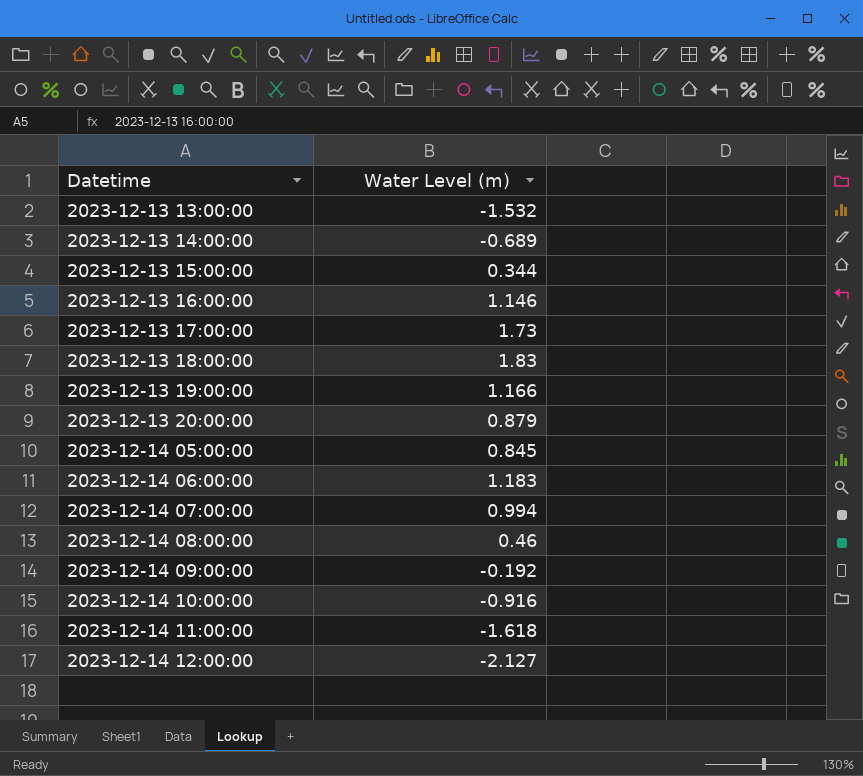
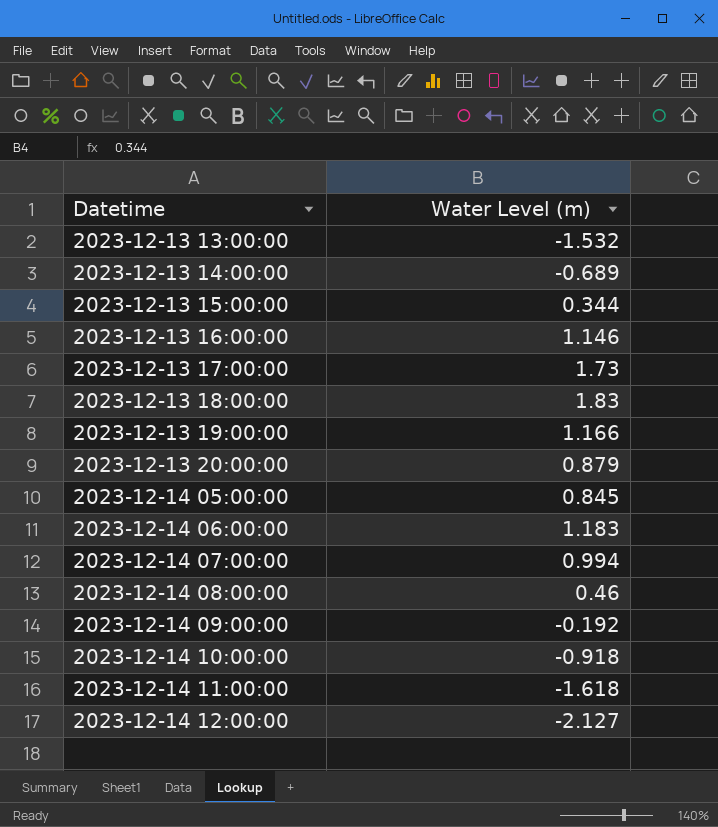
2023-12-14 10:00:00 | Water Level (m): -0.916 -> -0.918

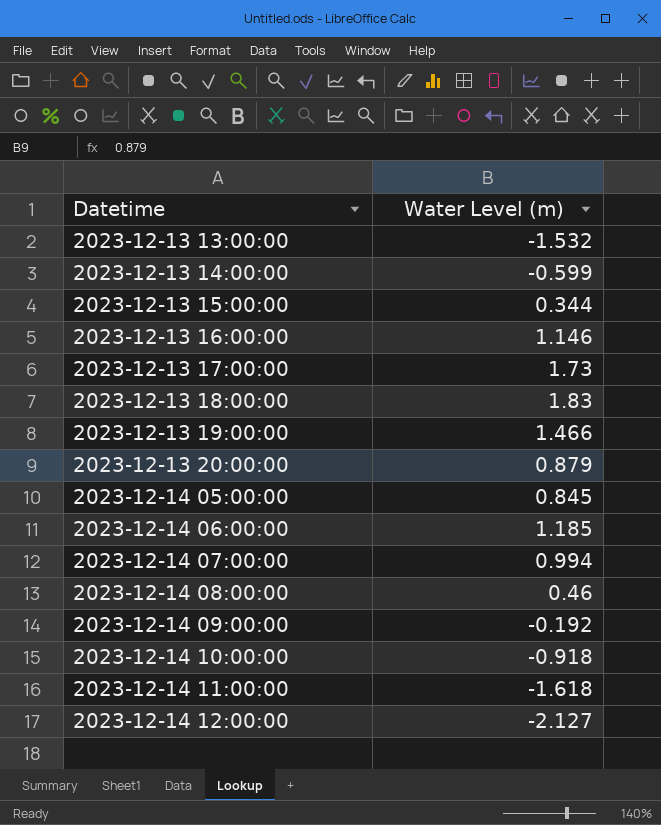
2023-12-13 14:00:00 | Water Level (m): -0.689 -> -0.599
2023-12-13 19:00:00 | Water Level (m): 1.166 -> 1.466
2023-12-14 06:00:00 | Water Level (m): 1.183 -> 1.185

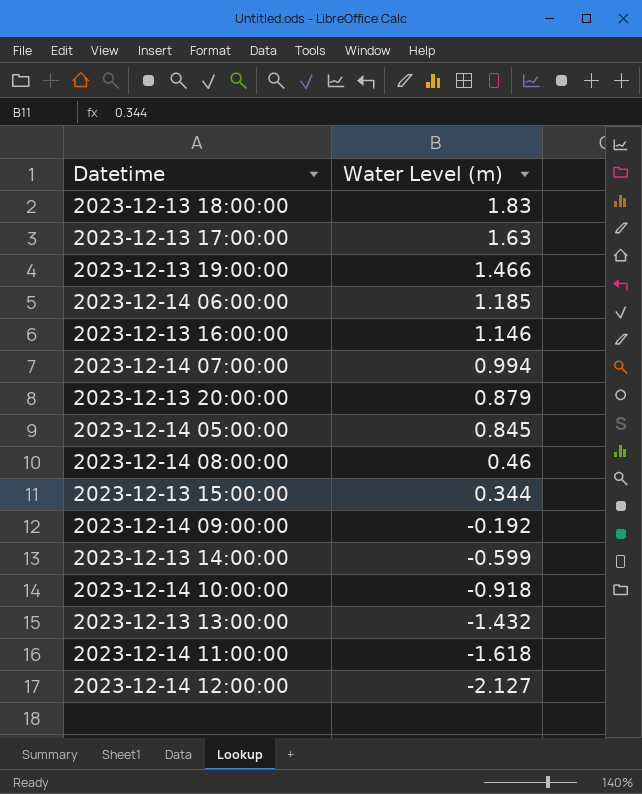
row order: Datetime ascending -> Water Level (m) descending
2023-12-13 17:00:00 | Water Level (m): 1.73 -> 1.63
2023-12-13 13:00:00 | Water Level (m): -1.532 -> -1.432

